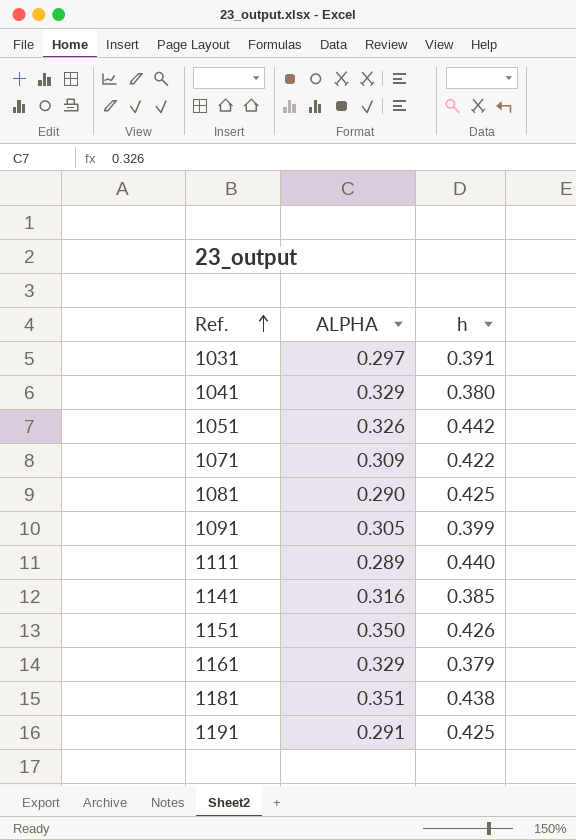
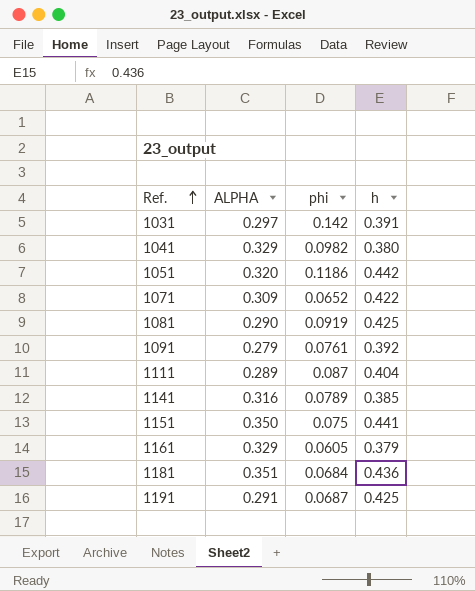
column phi | position: none -> 3
1051 | ALPHA: 0.326 -> 0.320
1091 | ALPHA: 0.305 -> 0.279
1091 | h: 0.399 -> 0.392
1111 | h: 0.440 -> 0.404
1151 | h: 0.426 -> 0.441
1181 | h: 0.438 -> 0.436

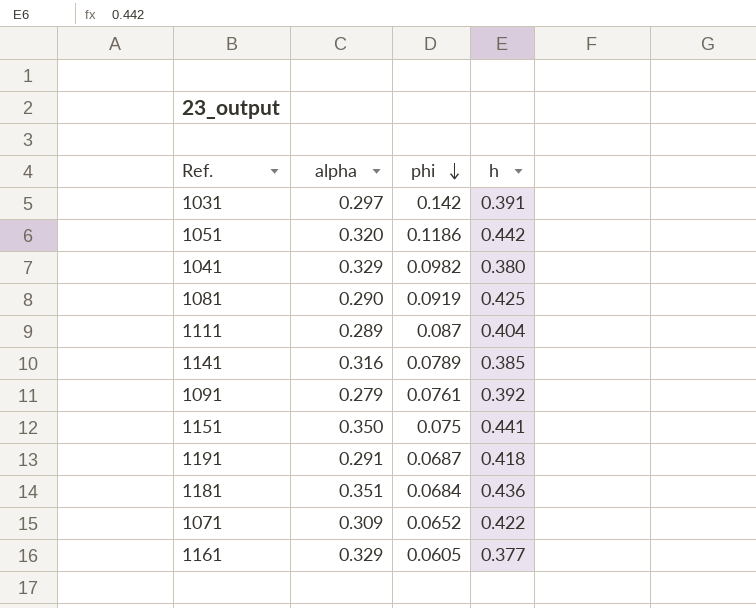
row order: Ref. ascending -> phi descending
column name: ALPHA -> alpha
1191 | h: 0.425 -> 0.418
1161 | h: 0.379 -> 0.377

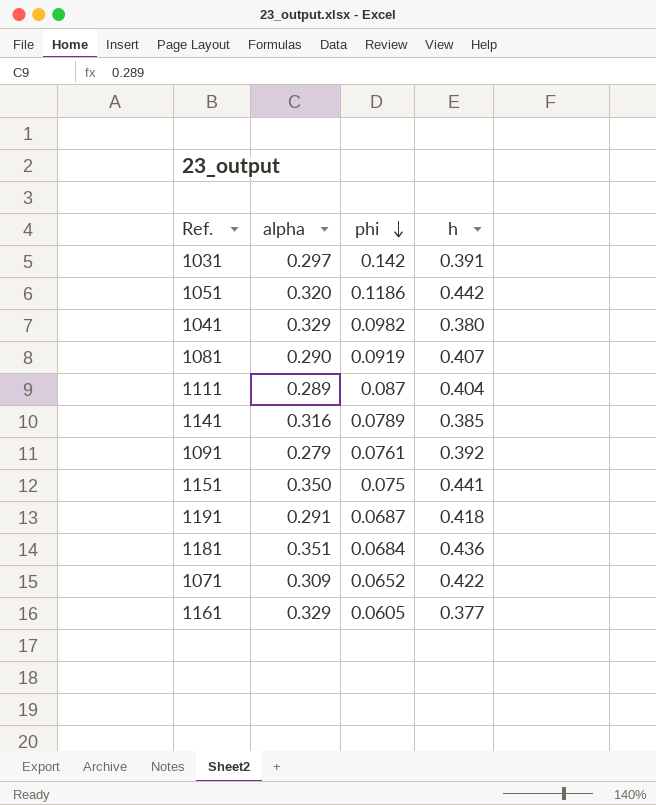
1081 | h: 0.425 -> 0.407

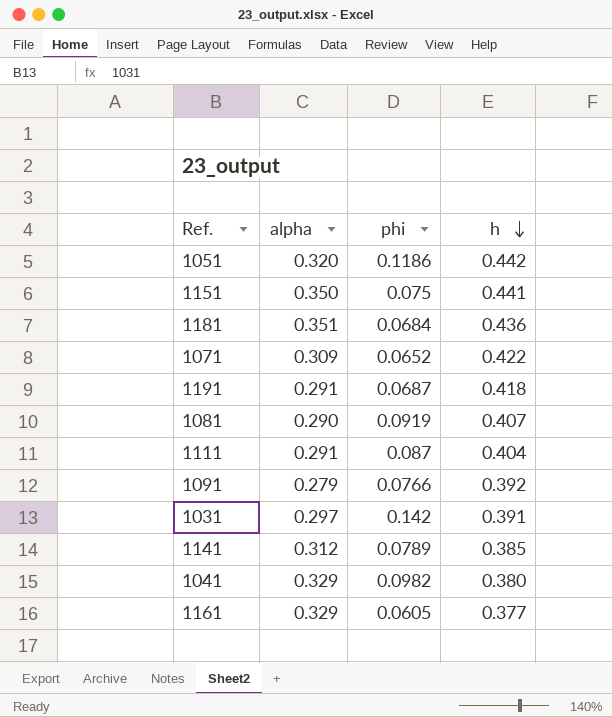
row order: phi descending -> h descending
1111 | alpha: 0.289 -> 0.291
1091 | phi: 0.0761 -> 0.0766
1141 | alpha: 0.316 -> 0.312

